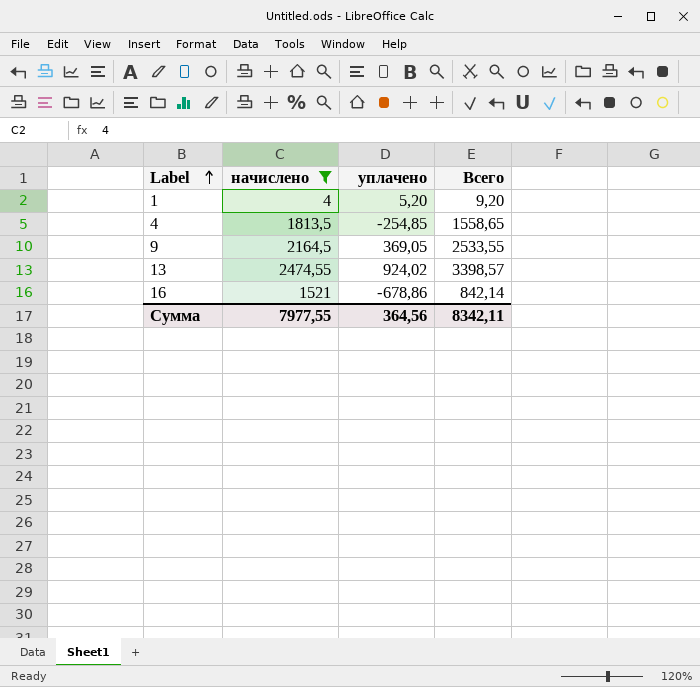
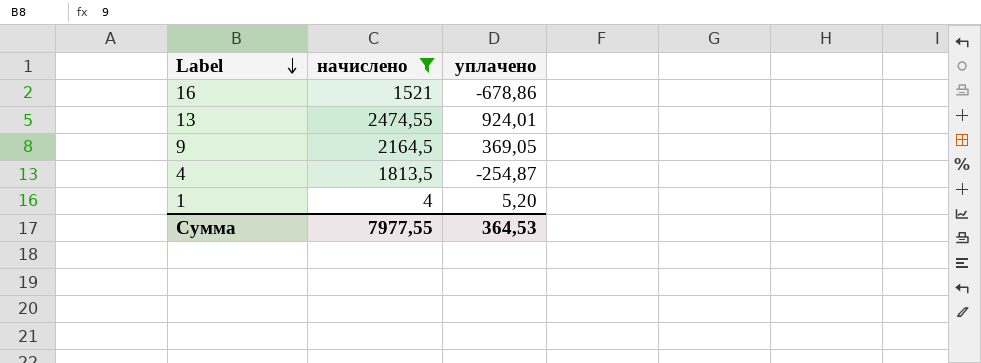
row order: Label ascending -> Label descending
column Всего | formula: [начислено] + [уплачено] -> none
13 | уплачено: 924,02 -> 924,01
4 | уплачено: -254,85 -> -254,87
Сумма | уплачено: 364,56 -> 364,53

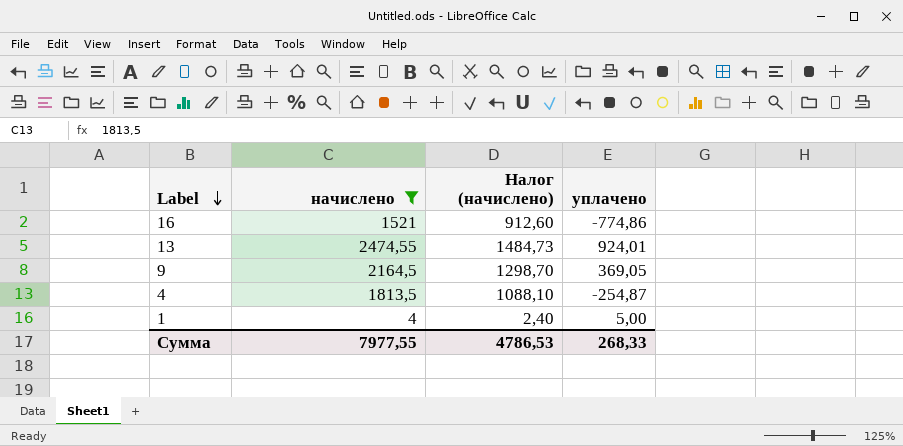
column Налог (начислено) | formula: none -> [начислено] * 0,6
16 | уплачено: -678,86 -> -774,86
1 | уплачено: 5,20 -> 5,00
Сумма | уплачено: 364,53 -> 268,33

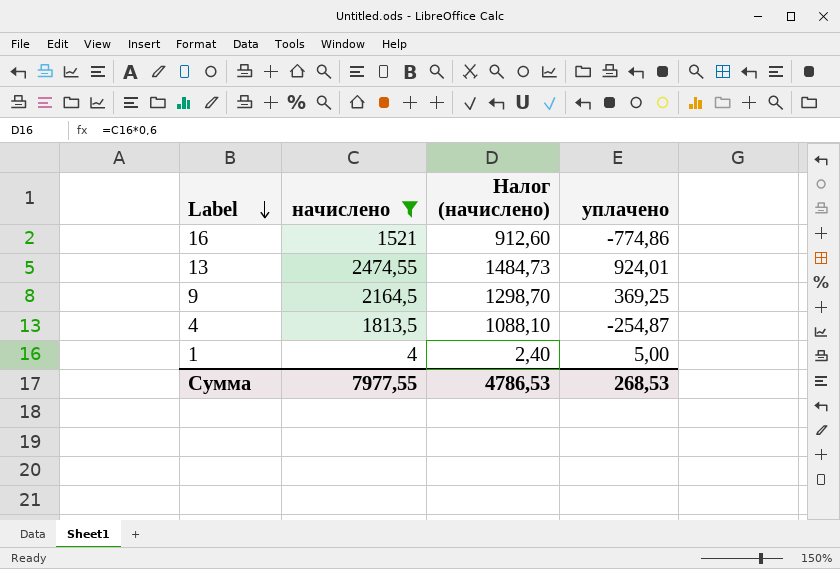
9 | уплачено: 369,05 -> 369,25
Сумма | уплачено: 268,33 -> 268,53

